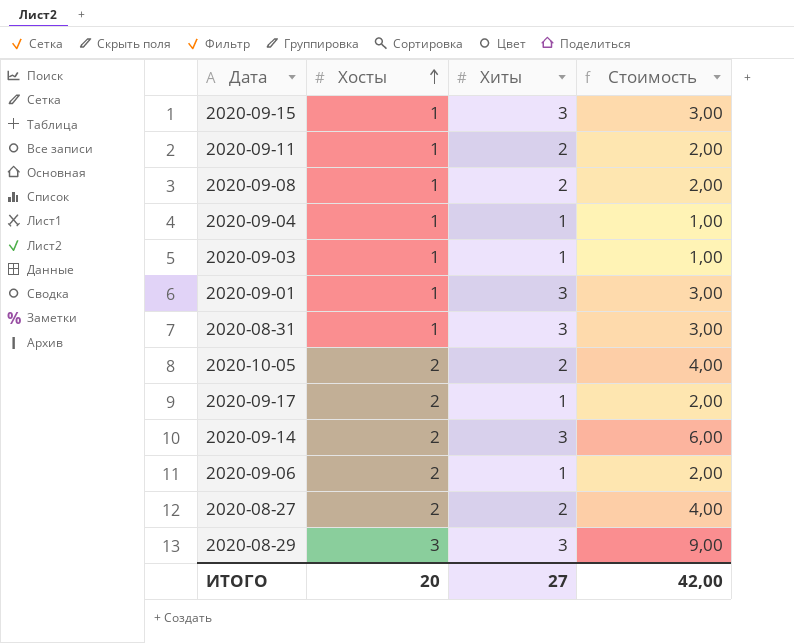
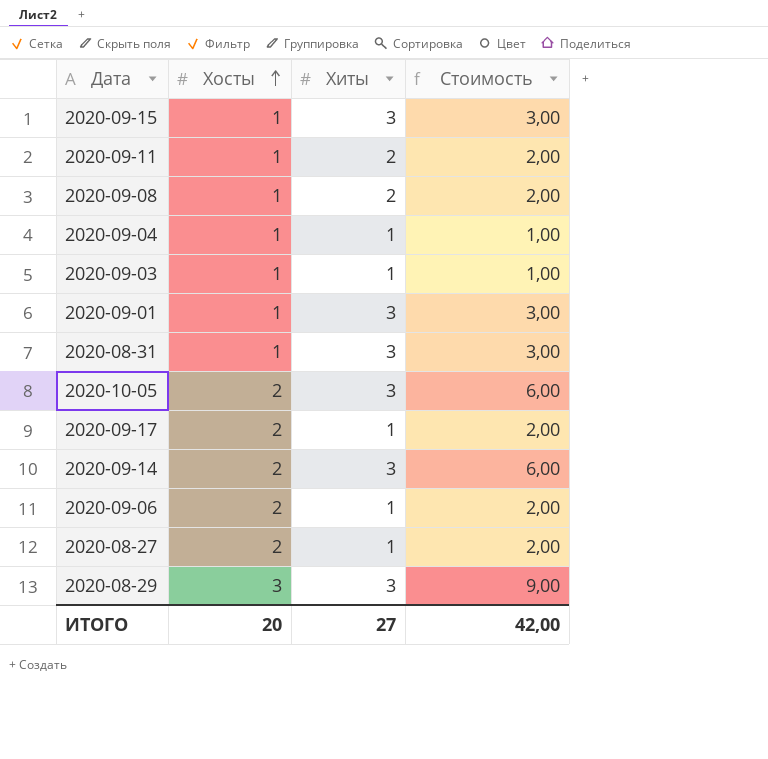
2020-10-05 | Хиты: 2 -> 3
2020-10-05 | Стоимость: 4,00 -> 6,00
2020-08-27 | Хиты: 2 -> 1
2020-08-27 | Стоимость: 4,00 -> 2,00

